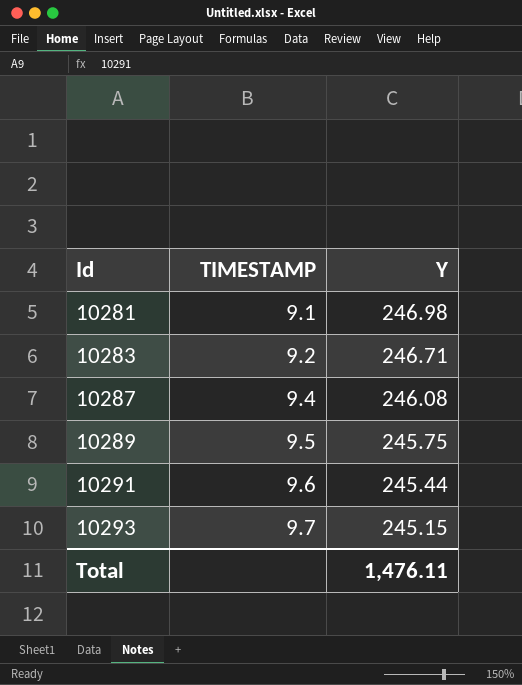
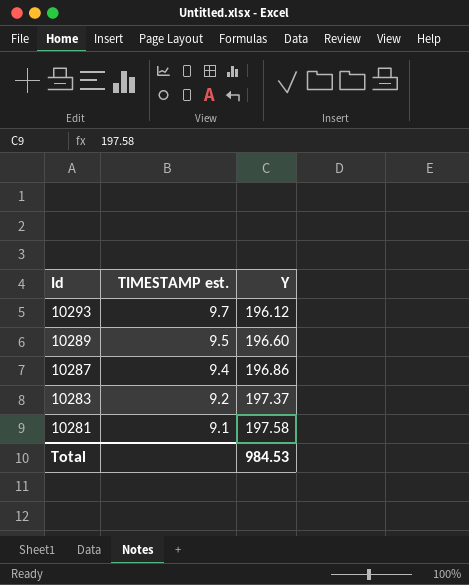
row order: Id ascending -> Id descending
column name: TIMESTAMP -> TIMESTAMP est.
row 10291: 9.6 | 245.44 -> none
10293 | Y: 245.15 -> 196.12
10289 | Y: 245.75 -> 196.60
10287 | Y: 246.08 -> 196.86
10283 | Y: 246.71 -> 197.37
10281 | Y: 246.98 -> 197.58
Total | Y: 1,476.11 -> 984.53

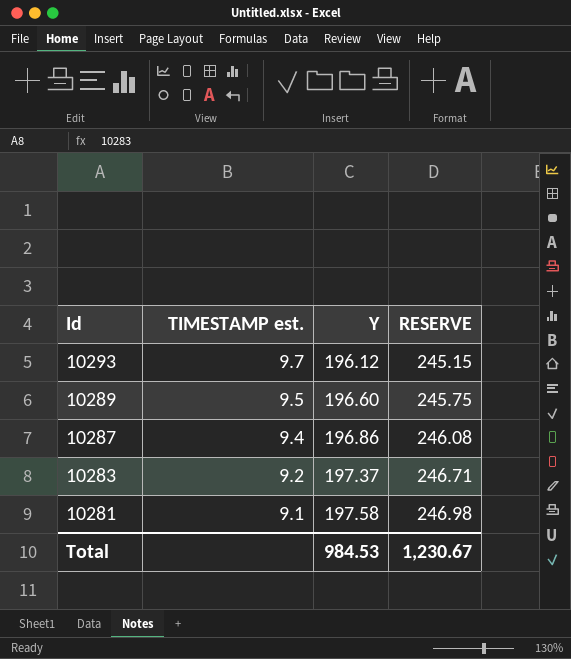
column RESERVE | formula: none -> [Y] * 1.25

